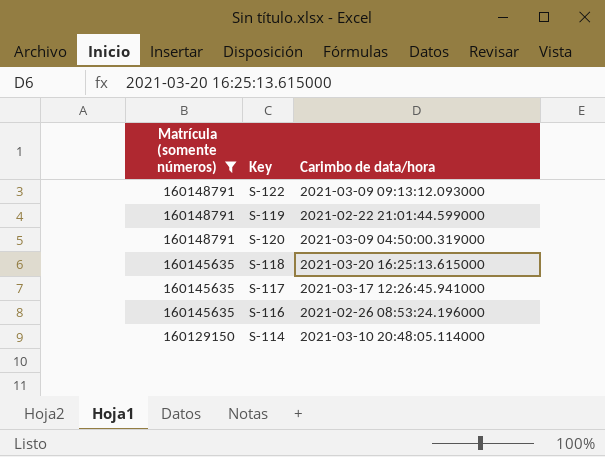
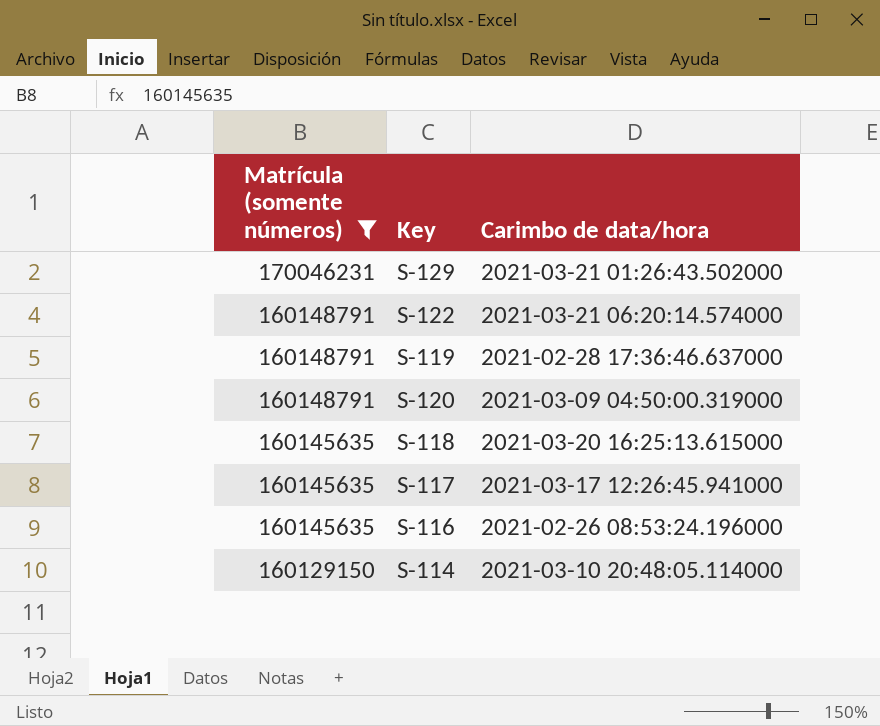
row S-129: none -> 170046231 | 2021-03-21 01:26:43.502000
S-122 | Carimbo de data/hora: 2021-03-09 09:13:12.093000 -> 2021-03-21 06:20:14.574000
S-119 | Carimbo de data/hora: 2021-02-22 21:01:44.599000 -> 2021-02-28 17:36:46.637000

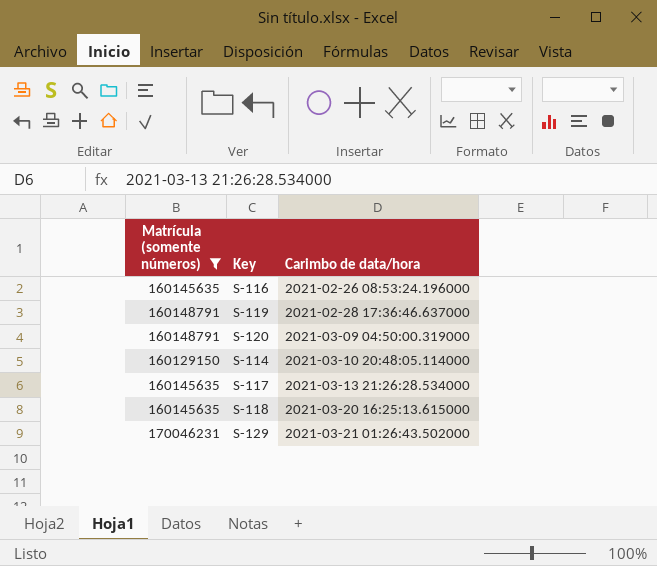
row order: Matrícula (somente números) descending -> Carimbo de data/hora ascending
row S-122: 160148791 | 2021-03-21 06:20:14.574000 -> none
S-117 | Carimbo de data/hora: 2021-03-17 12:26:45.941000 -> 2021-03-13 21:26:28.534000

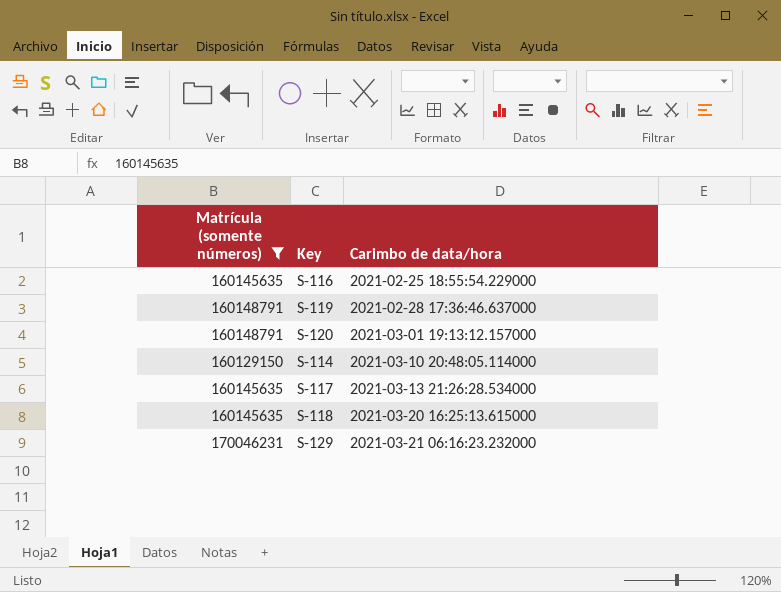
S-116 | Carimbo de data/hora: 2021-02-26 08:53:24.196000 -> 2021-02-25 18:55:54.229000
S-120 | Carimbo de data/hora: 2021-03-09 04:50:00.319000 -> 2021-03-01 19:13:12.157000
S-129 | Carimbo de data/hora: 2021-03-21 01:26:43.502000 -> 2021-03-21 06:16:23.232000

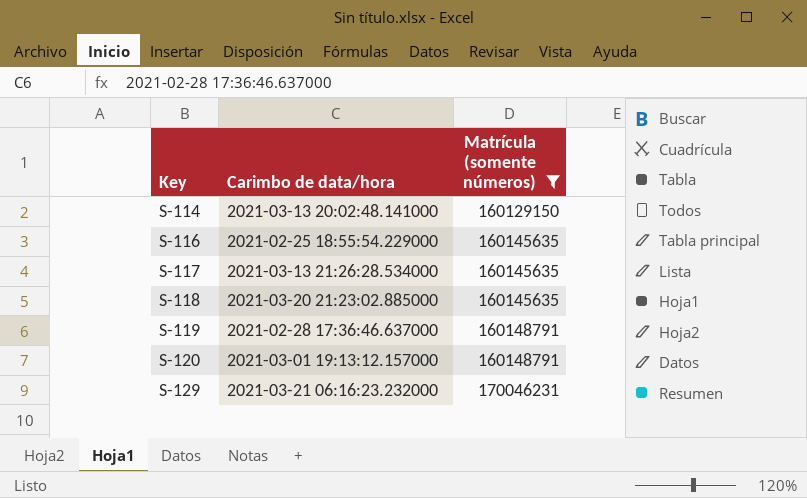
row order: Carimbo de data/hora ascending -> Key ascending
column Matrícula (somente números) | position: 1 -> 3
S-114 | Carimbo de data/hora: 2021-03-10 20:48:05.114000 -> 2021-03-13 20:02:48.141000
S-118 | Carimbo de data/hora: 2021-03-20 16:25:13.615000 -> 2021-03-20 21:23:02.885000

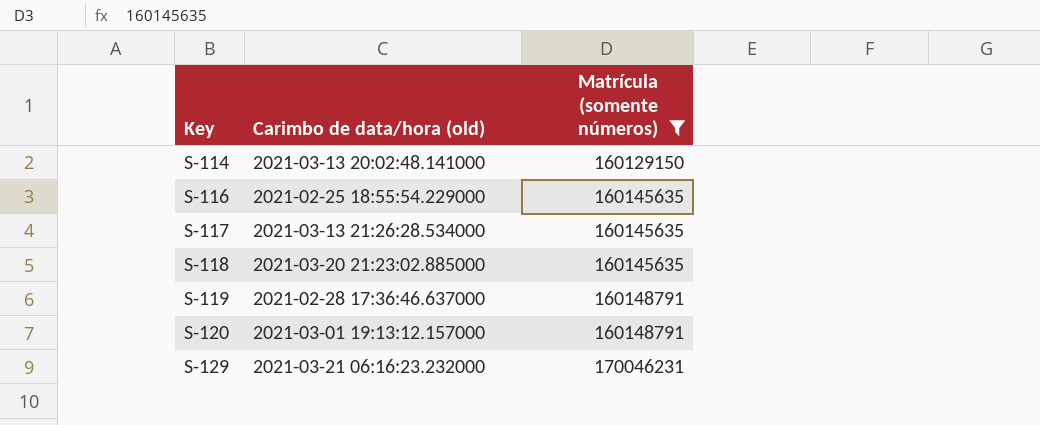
column name: Carimbo de data/hora -> Carimbo de data/hora (old)

